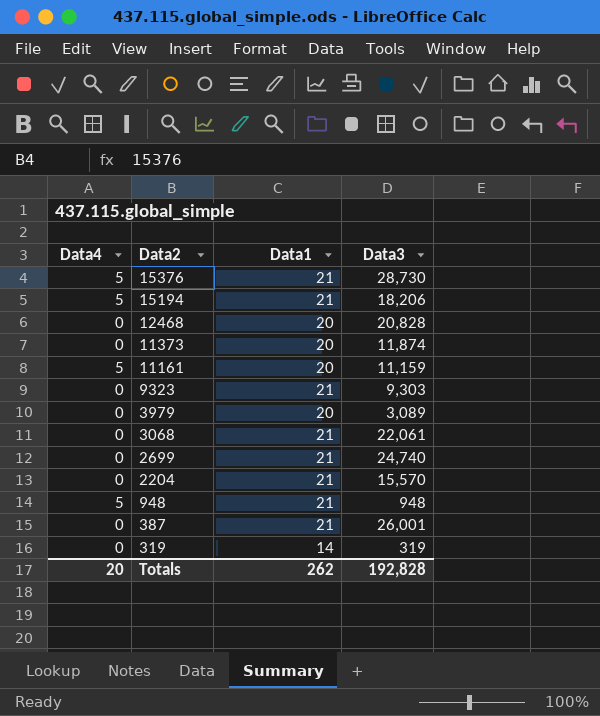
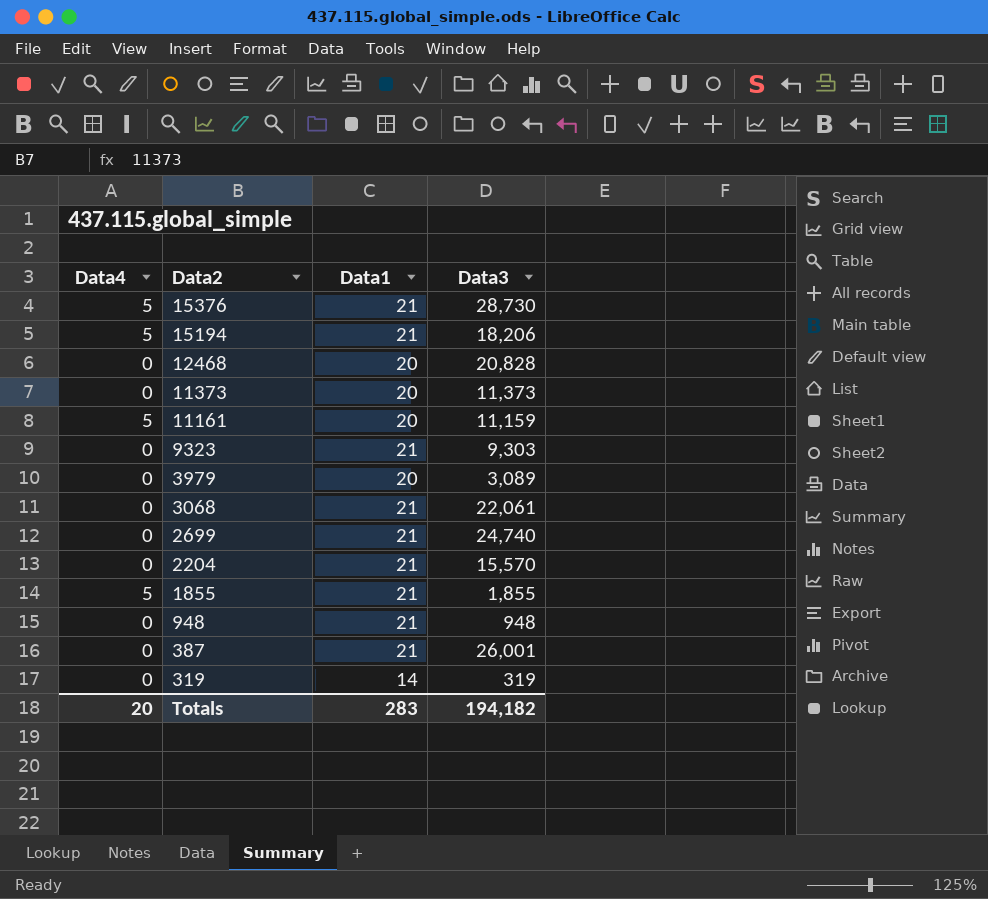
11373 | Data3: 11,874 -> 11,373
row 1855: none -> 5 | 21 | 1,855
948 | Data4: 5 -> 0
Totals | Data1: 262 -> 283
Totals | Data3: 192,828 -> 194,182

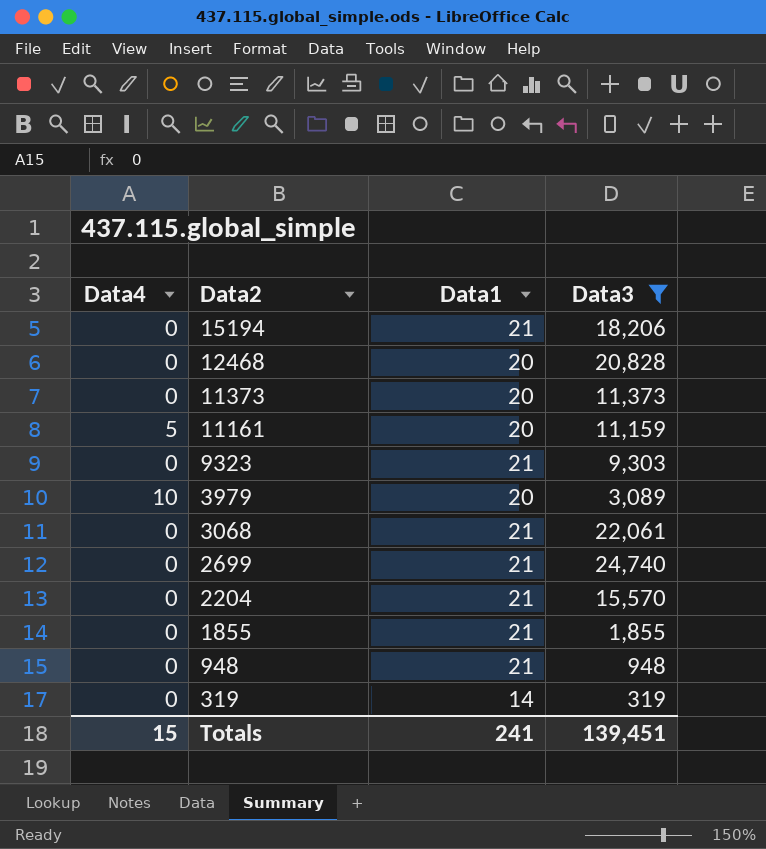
filter: none -> Data3 <= 24,740
15194 | Data4: 5 -> 0
3979 | Data4: 0 -> 10
1855 | Data4: 5 -> 0
Totals | Data4: 20 -> 15
Totals | Data1: 283 -> 241
Totals | Data3: 194,182 -> 139,451

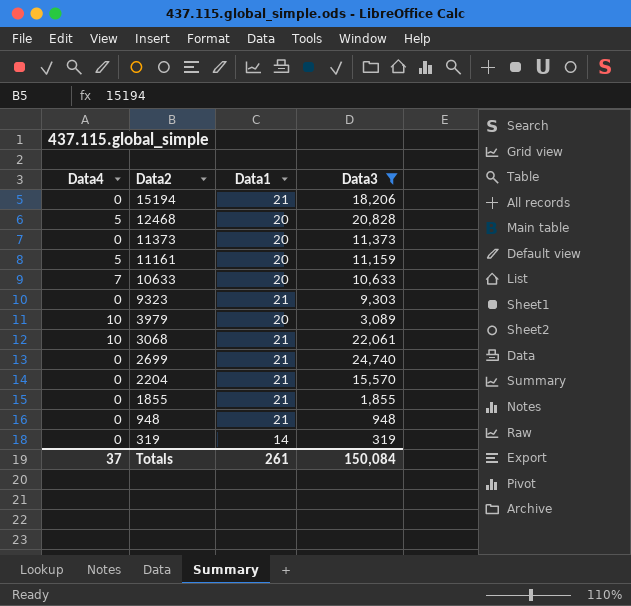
12468 | Data4: 0 -> 5
row 10633: none -> 7 | 20 | 10,633
3068 | Data4: 0 -> 10
Totals | Data4: 15 -> 37
Totals | Data1: 241 -> 261
Totals | Data3: 139,451 -> 150,084

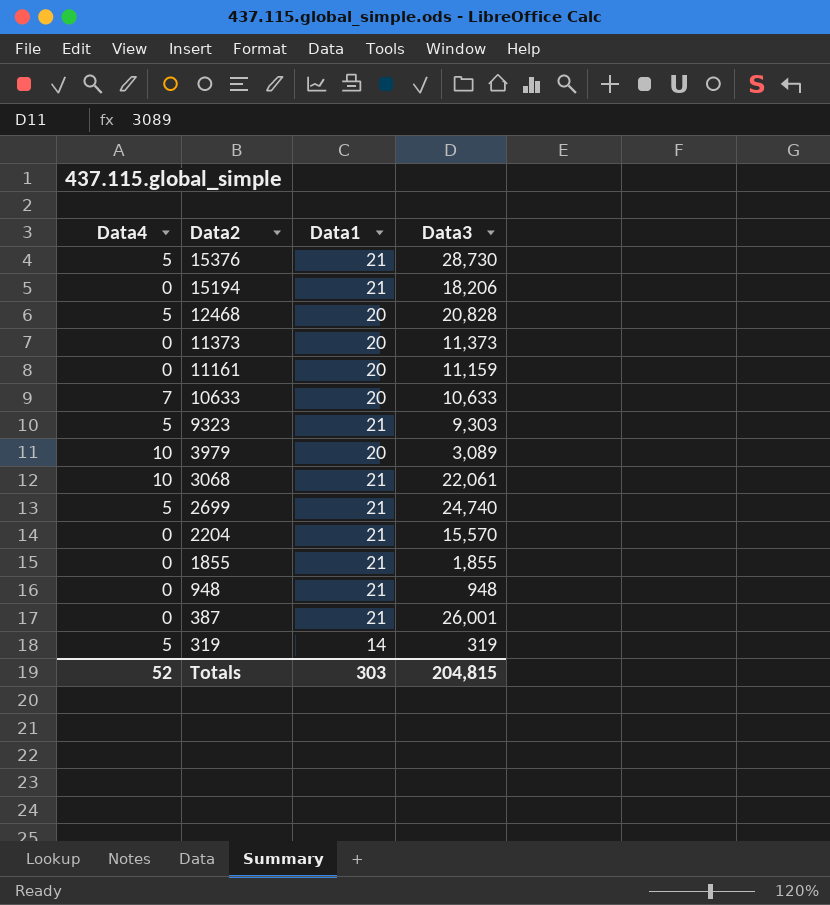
filter: Data3 <= 24,740 -> none
11161 | Data4: 5 -> 0
9323 | Data4: 0 -> 5
2699 | Data4: 0 -> 5
319 | Data4: 0 -> 5
Totals | Data4: 37 -> 52
Totals | Data1: 261 -> 303
Totals | Data3: 150,084 -> 204,815

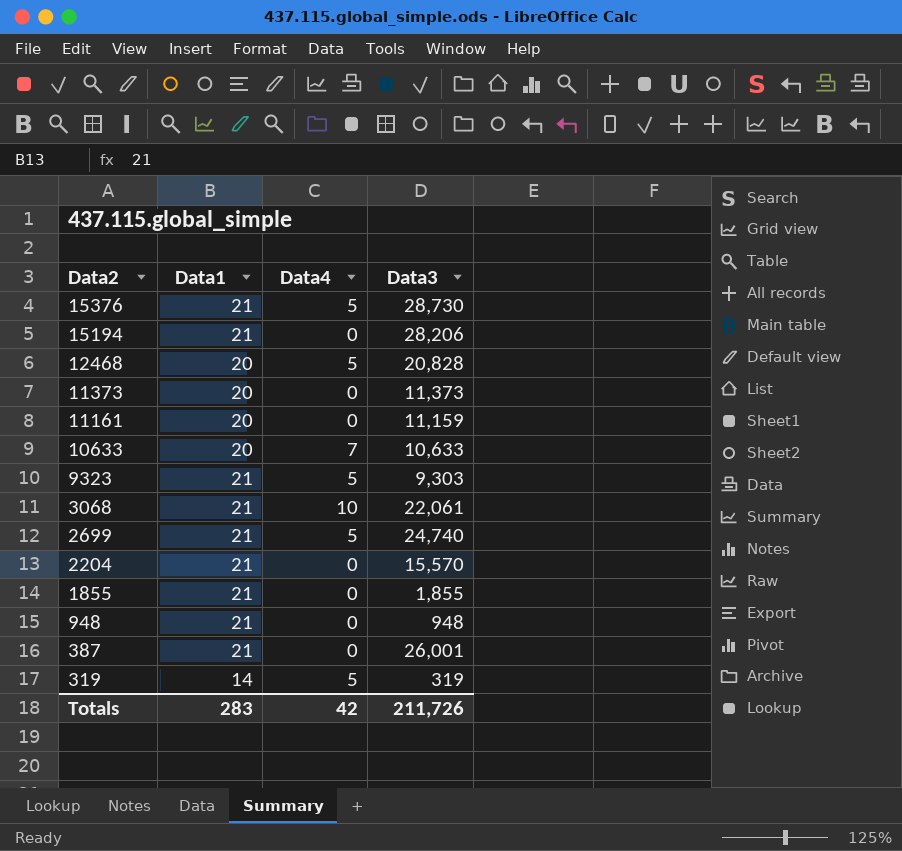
column Data4 | position: 1 -> 3
row 3979: 10 | 20 | 3,089 -> none
15194 | Data3: 18,206 -> 28,206
Totals | Data1: 303 -> 283
Totals | Data4: 52 -> 42
Totals | Data3: 204,815 -> 211,726

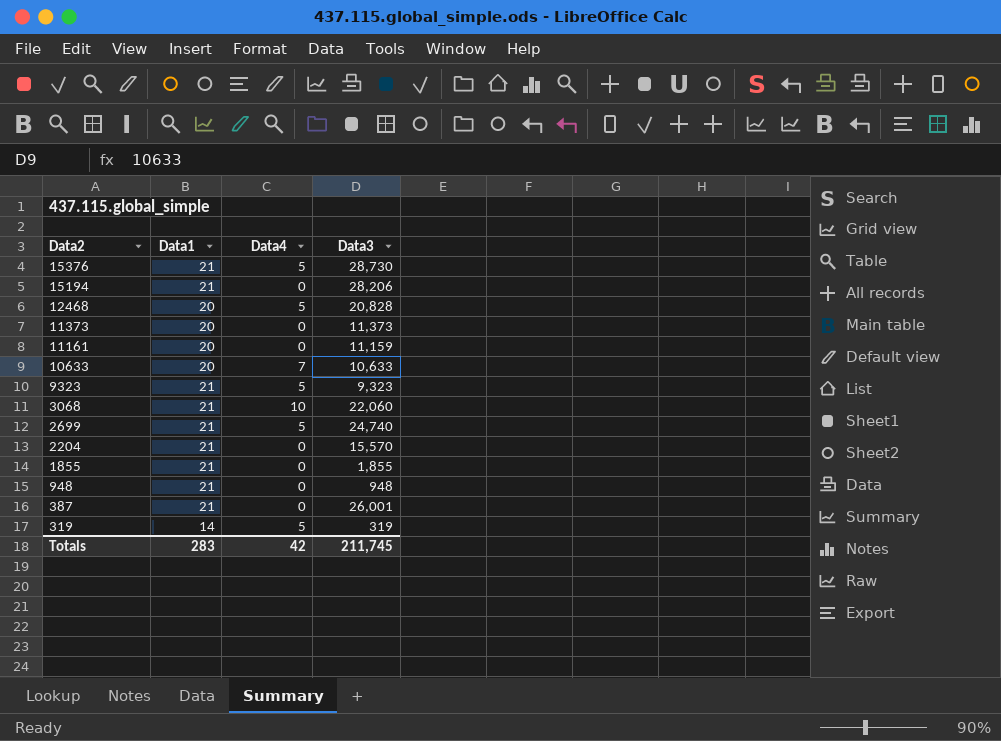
9323 | Data3: 9,303 -> 9,323
3068 | Data3: 22,061 -> 22,060
Totals | Data3: 211,726 -> 211,745

